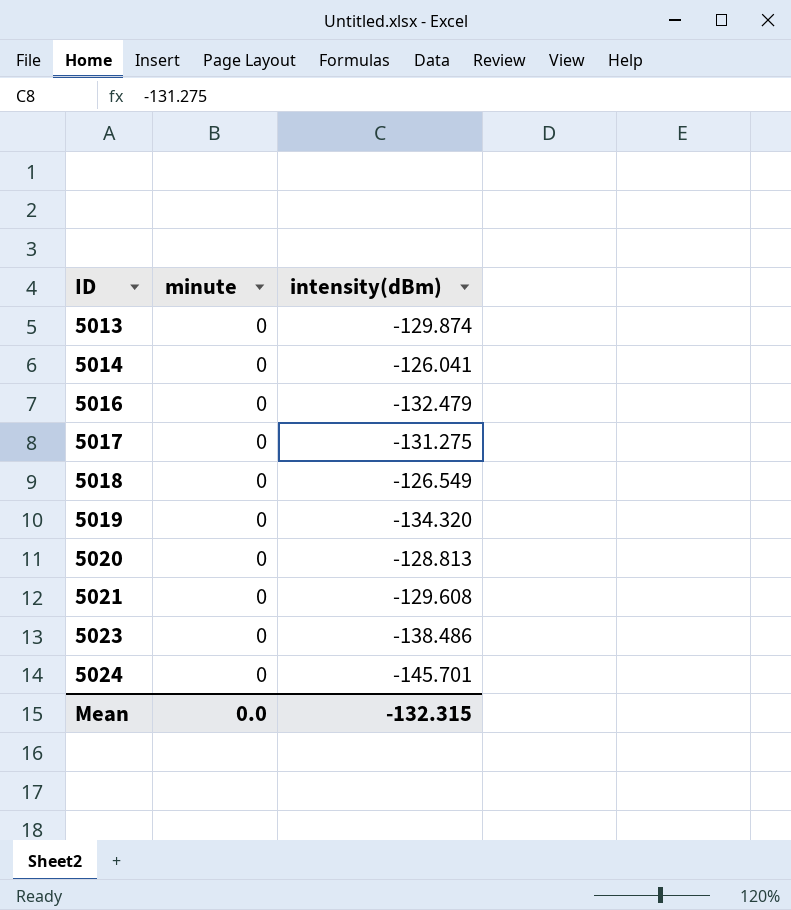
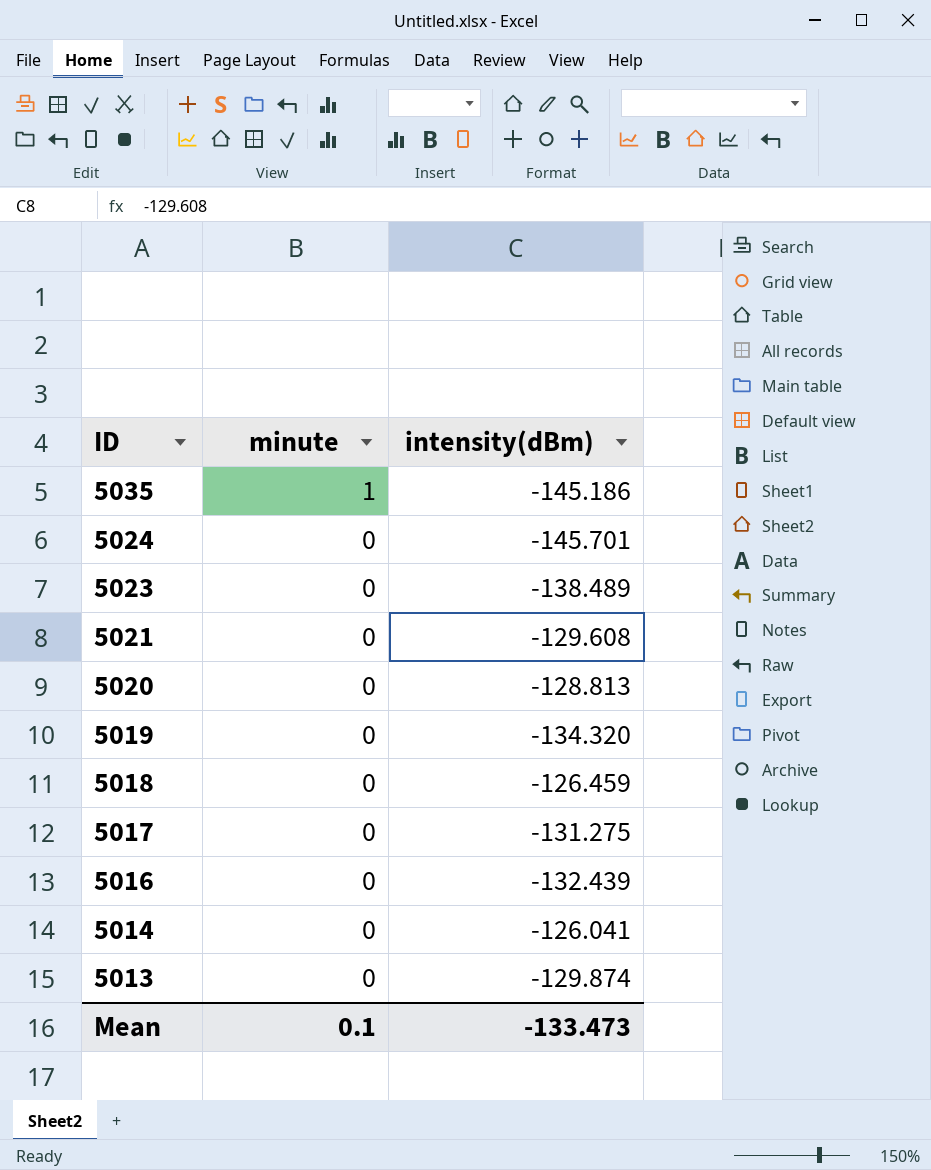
row order: ID ascending -> ID descending
row 5035: none -> 1 | -145.186
5023 | intensity(dBm): -138.486 -> -138.489
5018 | intensity(dBm): -126.549 -> -126.459
5016 | intensity(dBm): -132.479 -> -132.439
Mean | minute: 0.0 -> 0.1
Mean | intensity(dBm): -132.315 -> -133.473

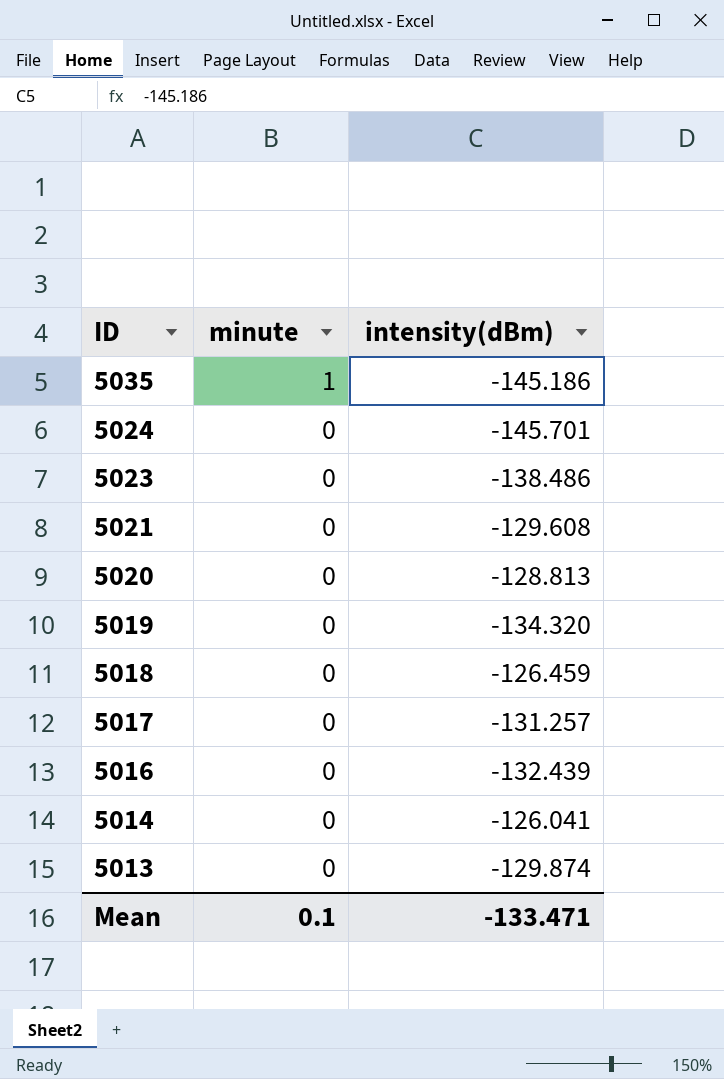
5023 | intensity(dBm): -138.489 -> -138.486
5017 | intensity(dBm): -131.275 -> -131.257
Mean | intensity(dBm): -133.473 -> -133.471

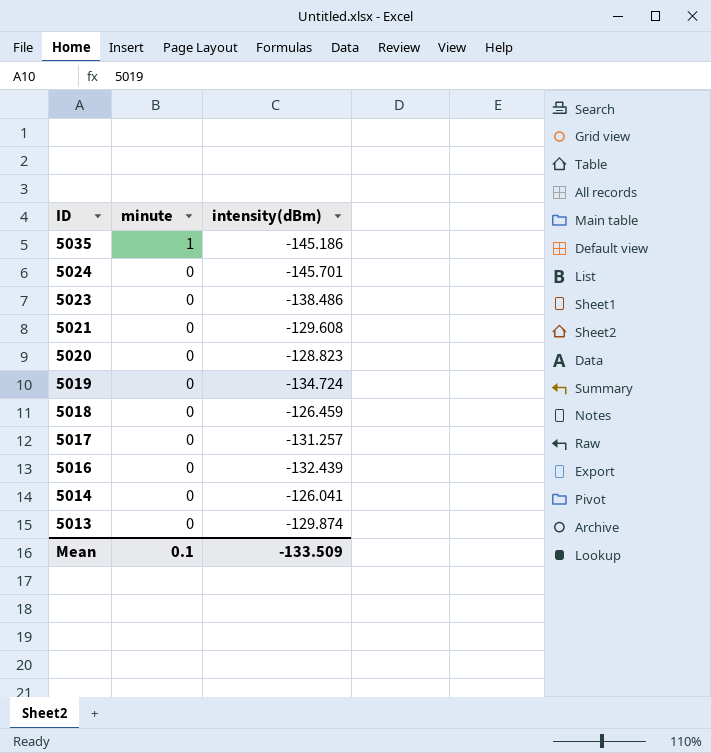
5020 | intensity(dBm): -128.813 -> -128.823
5019 | intensity(dBm): -134.320 -> -134.724
Mean | intensity(dBm): -133.471 -> -133.509

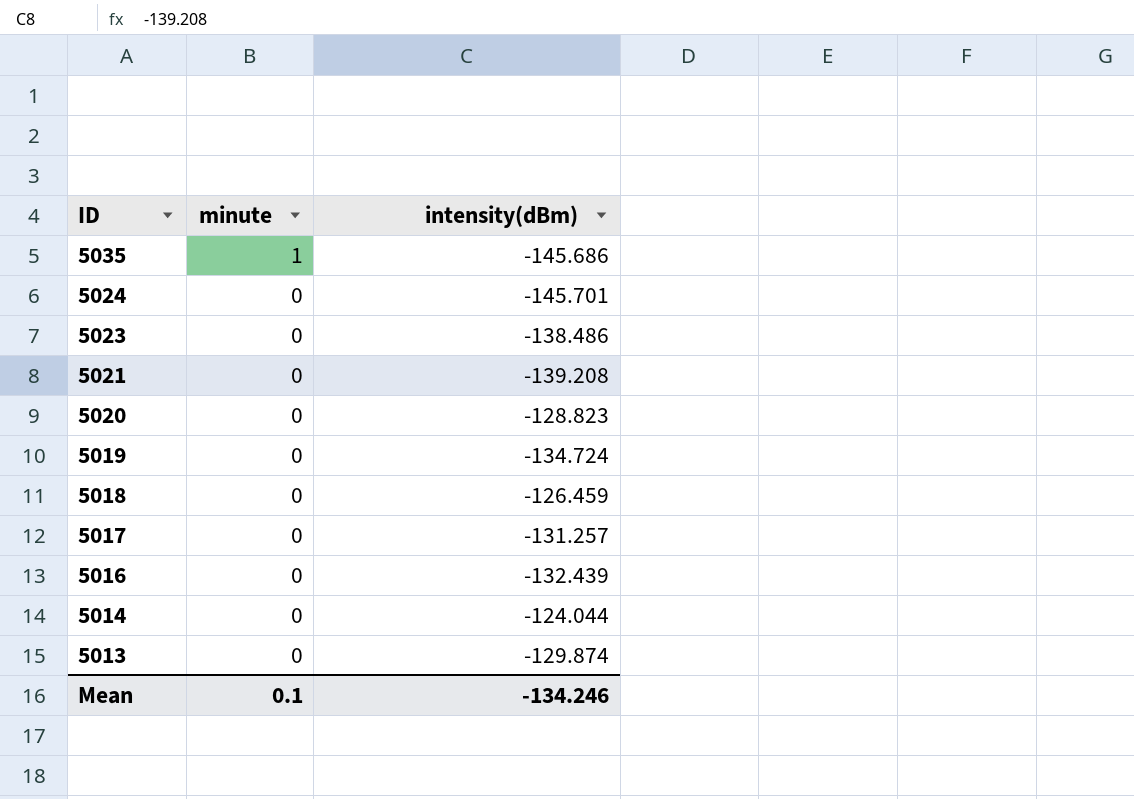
5035 | intensity(dBm): -145.186 -> -145.686
5021 | intensity(dBm): -129.608 -> -139.208
5014 | intensity(dBm): -126.041 -> -124.044
Mean | intensity(dBm): -133.509 -> -134.246

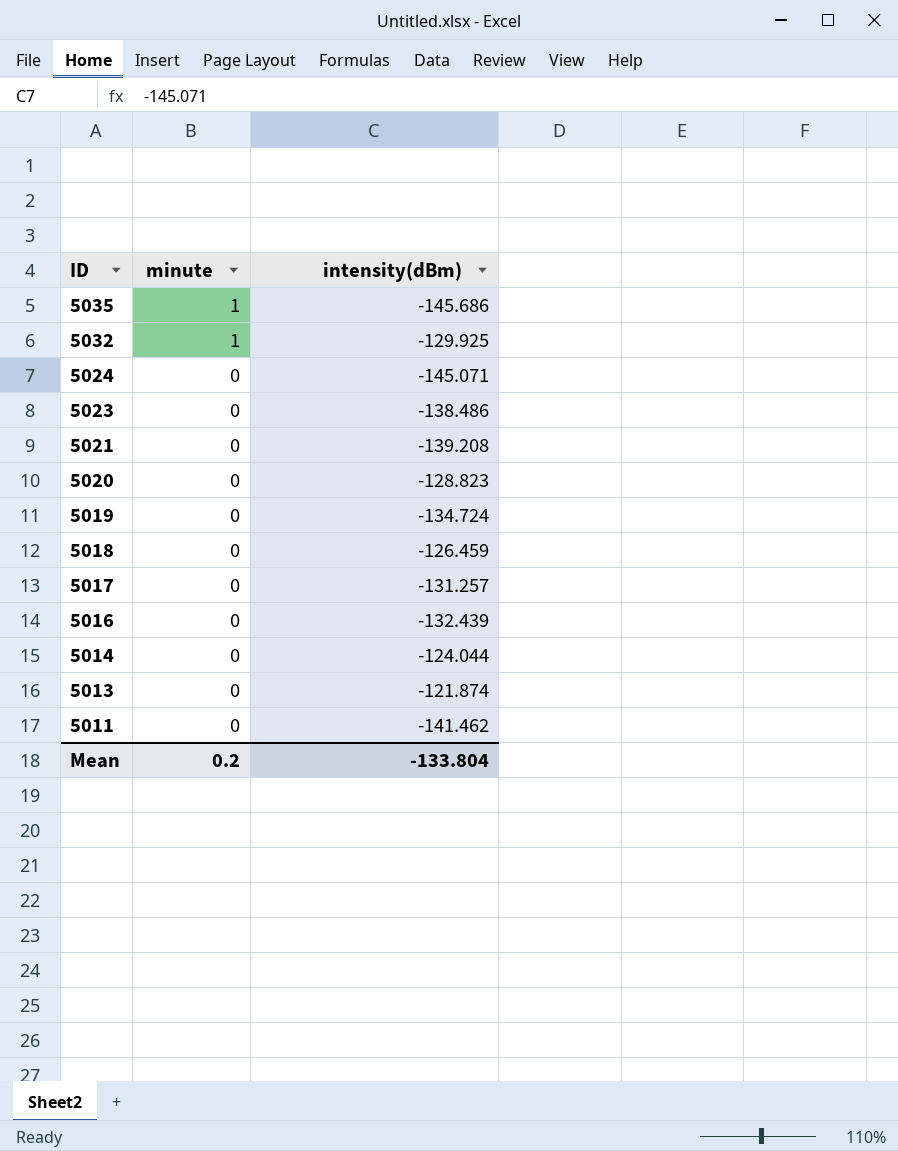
row 5032: none -> 1 | -129.925
5024 | intensity(dBm): -145.701 -> -145.071
5013 | intensity(dBm): -129.874 -> -121.874
row 5011: none -> 0 | -141.462
Mean | minute: 0.1 -> 0.2
Mean | intensity(dBm): -134.246 -> -133.804

